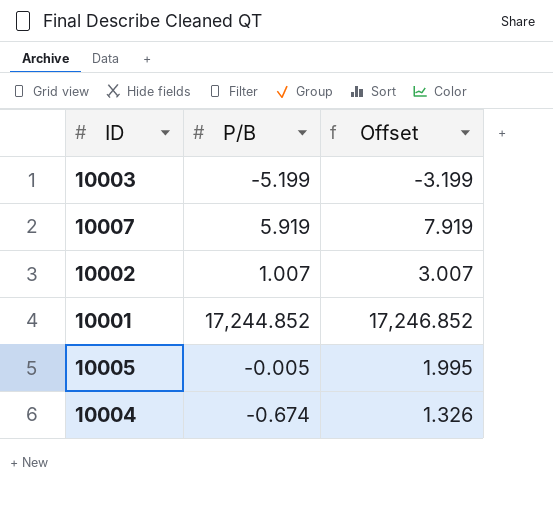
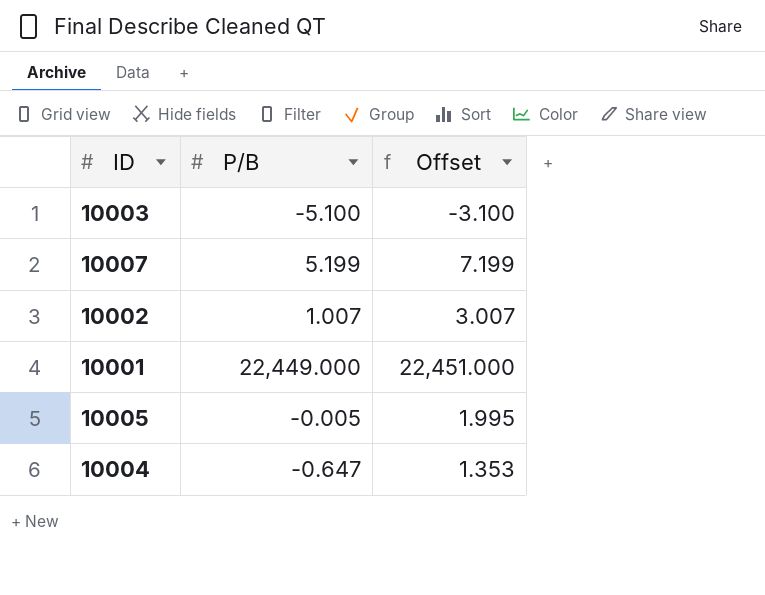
10003 | P/B: -5.199 -> -5.100
10003 | Offset: -3.199 -> -3.100
10007 | P/B: 5.919 -> 5.199
10007 | Offset: 7.919 -> 7.199
10001 | P/B: 17,244.852 -> 22,449.000
10001 | Offset: 17,246.852 -> 22,451.000
10004 | P/B: -0.674 -> -0.647
10004 | Offset: 1.326 -> 1.353

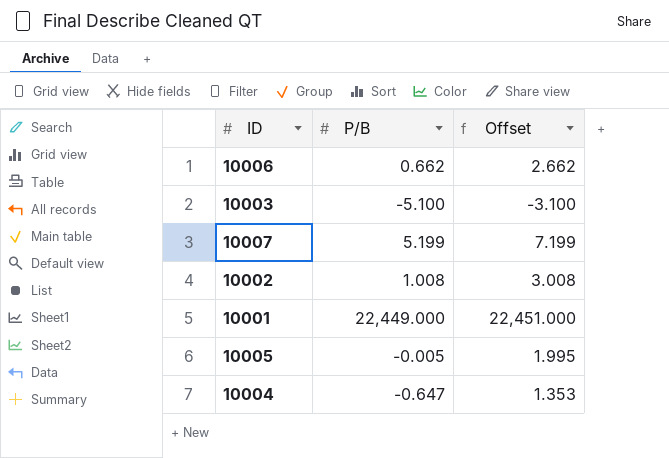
row 10006: none -> 0.662 | 2.662
10002 | P/B: 1.007 -> 1.008
10002 | Offset: 3.007 -> 3.008

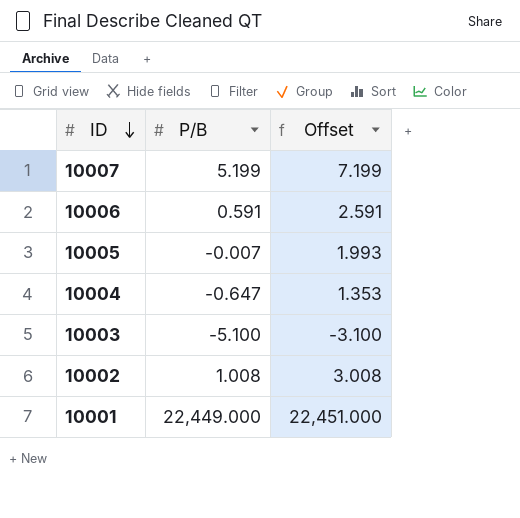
row order: none -> ID descending
10006 | P/B: 0.662 -> 0.591
10006 | Offset: 2.662 -> 2.591
10005 | P/B: -0.005 -> -0.007
10005 | Offset: 1.995 -> 1.993

